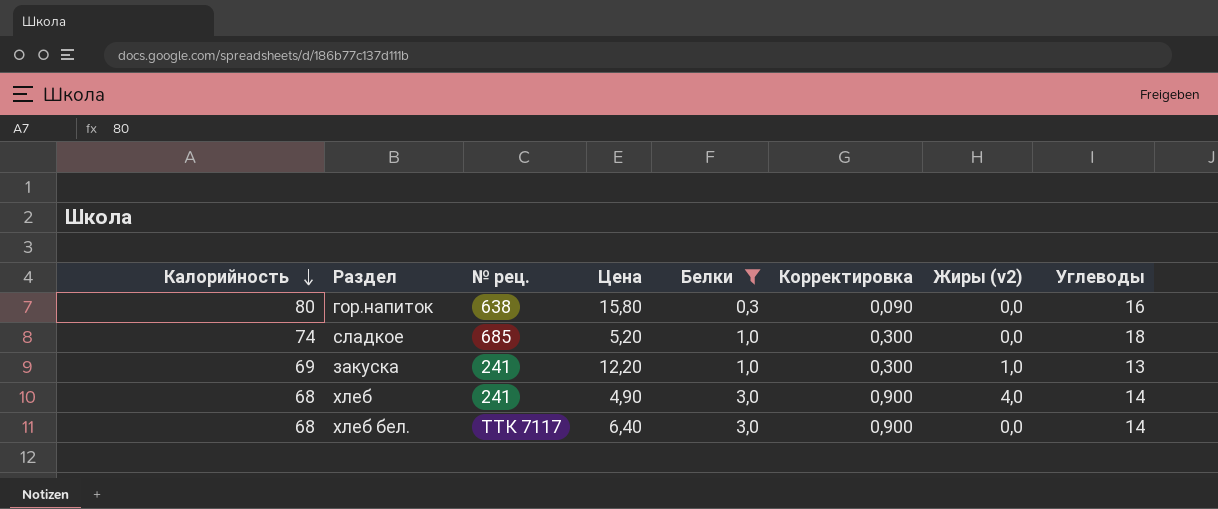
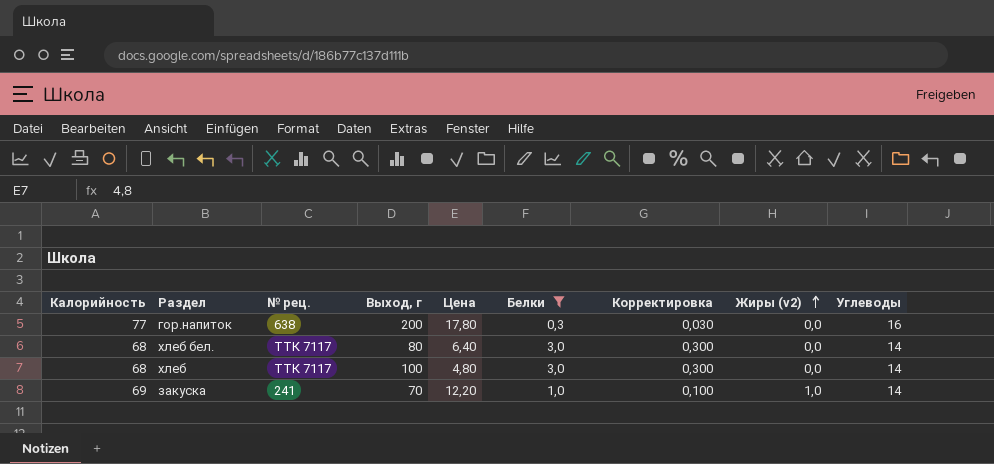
row order: Калорийность descending -> Жиры (v2) ascending
column Выход, г | position: none -> 4
column Корректировка | formula: [Белки] * 0,3 -> [Белки] * 0,1
row сладкое: 74 | 685 | 5,20 | 1,0 | 0,300 | 0,0 | 18 -> none
гор.напиток | Калорийность: 80 -> 77
гор.напиток | Цена: 15,80 -> 17,80
хлеб | № рец.: 241 -> ТТК 7117
хлеб | Цена: 4,90 -> 4,80
хлеб | Жиры (v2): 4,0 -> 0,0
закуска | Углеводы: 13 -> 14

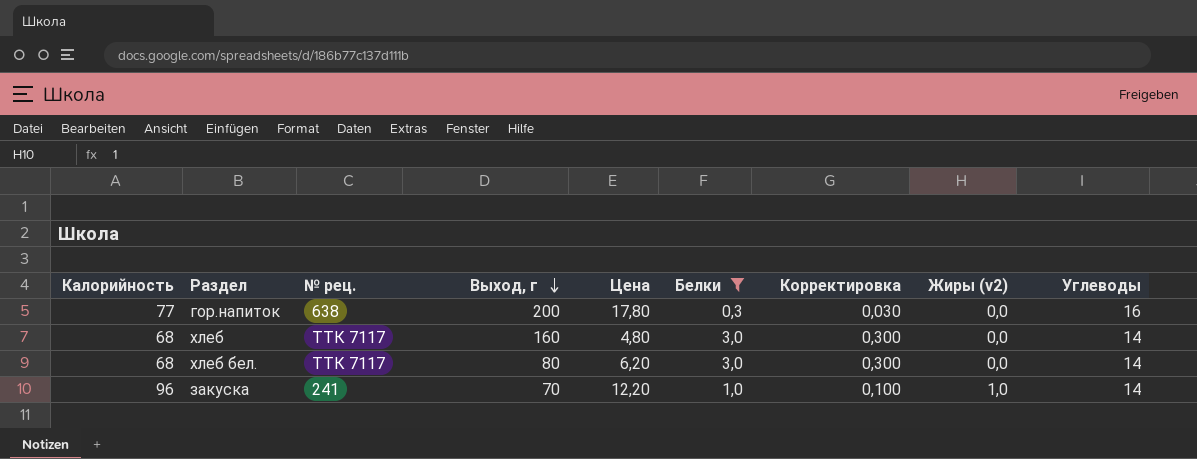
row order: Жиры (v2) ascending -> Выход, г descending
хлеб | Выход, г: 100 -> 160
хлеб бел. | Цена: 6,40 -> 6,20
закуска | Калорийность: 69 -> 96

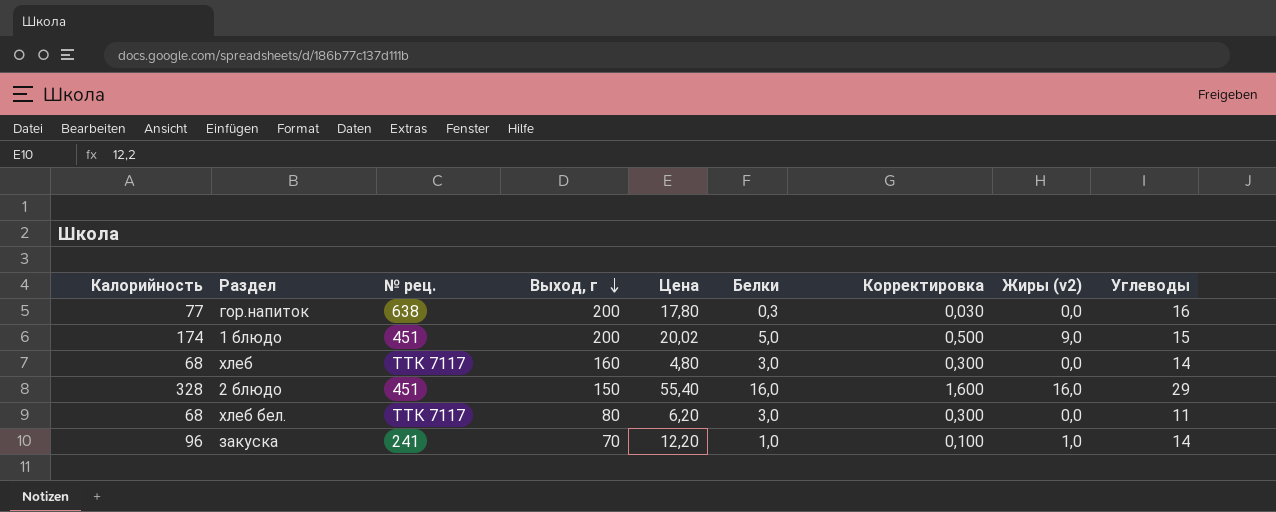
filter: Белки <= 3,0 -> none
хлеб бел. | Углеводы: 14 -> 11

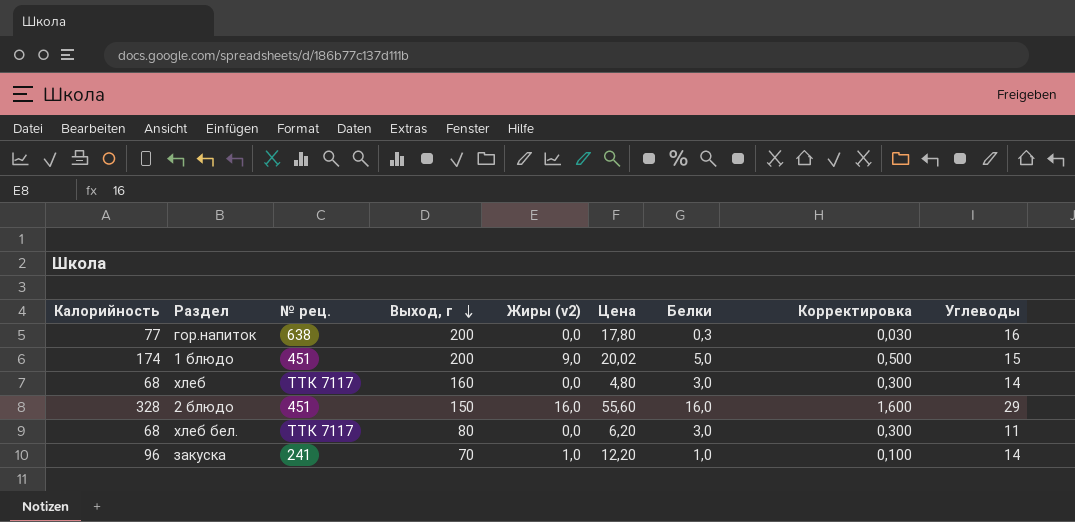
column Жиры (v2) | position: 8 -> 5
2 блюдо | Цена: 55,40 -> 55,60

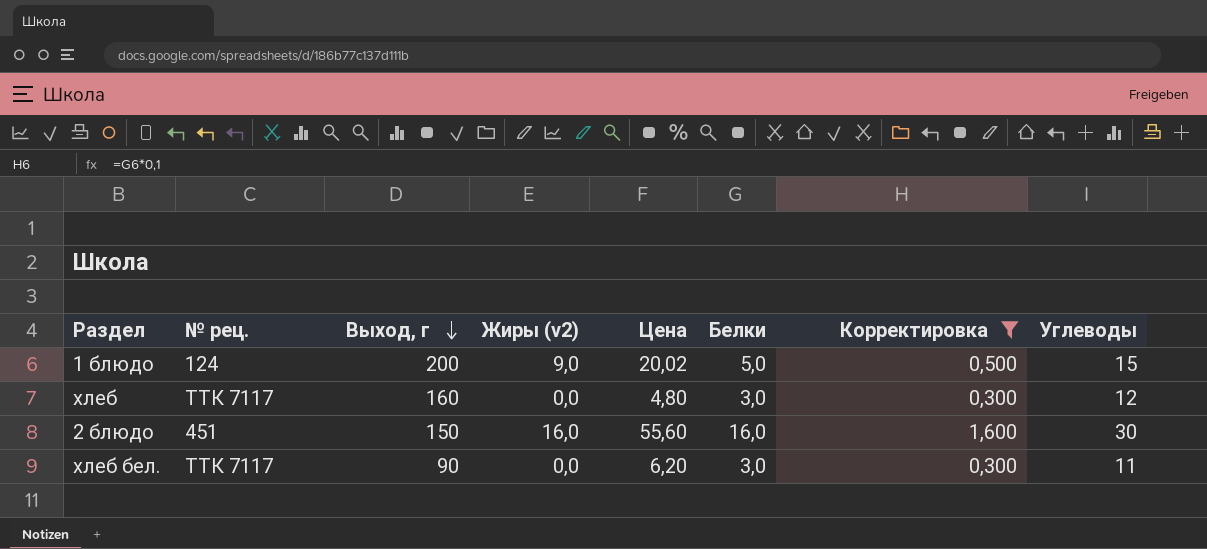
filter: none -> Корректировка >= 0,300
column Калорийность | position: 1 -> none
1 блюдо | № рец.: 451 -> 124
хлеб | Углеводы: 14 -> 12
2 блюдо | Углеводы: 29 -> 30
хлеб бел. | Выход, г: 80 -> 90

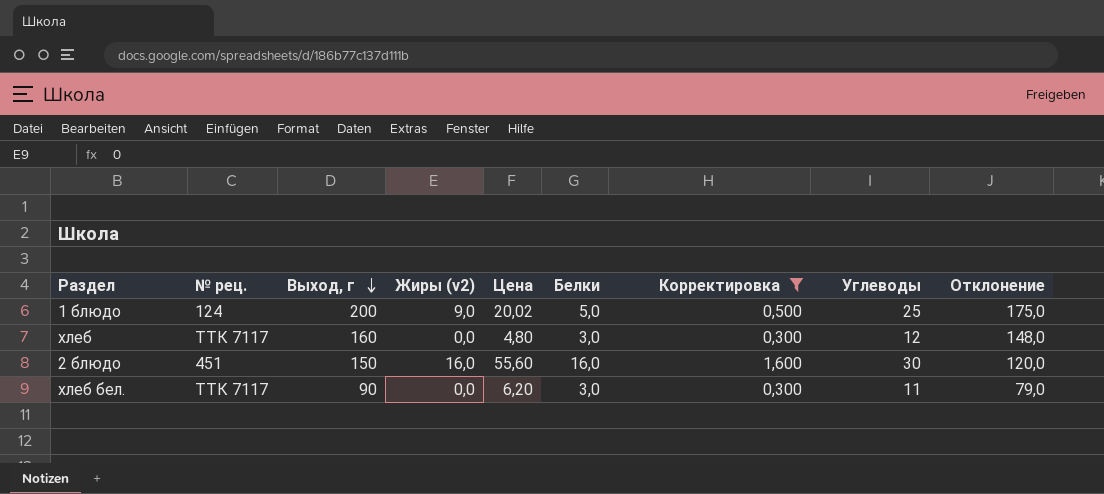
column Отклонение | formula: none -> [Выход, г] - [Углеводы]
1 блюдо | Углеводы: 15 -> 25

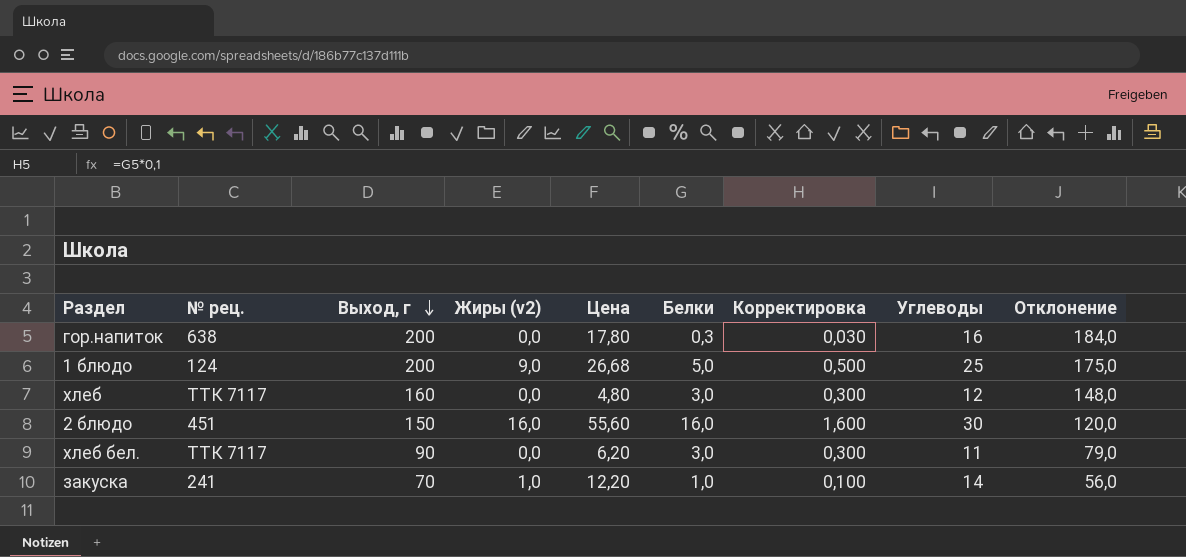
filter: Корректировка >= 0,300 -> none
1 блюдо | Цена: 20,02 -> 26,68

